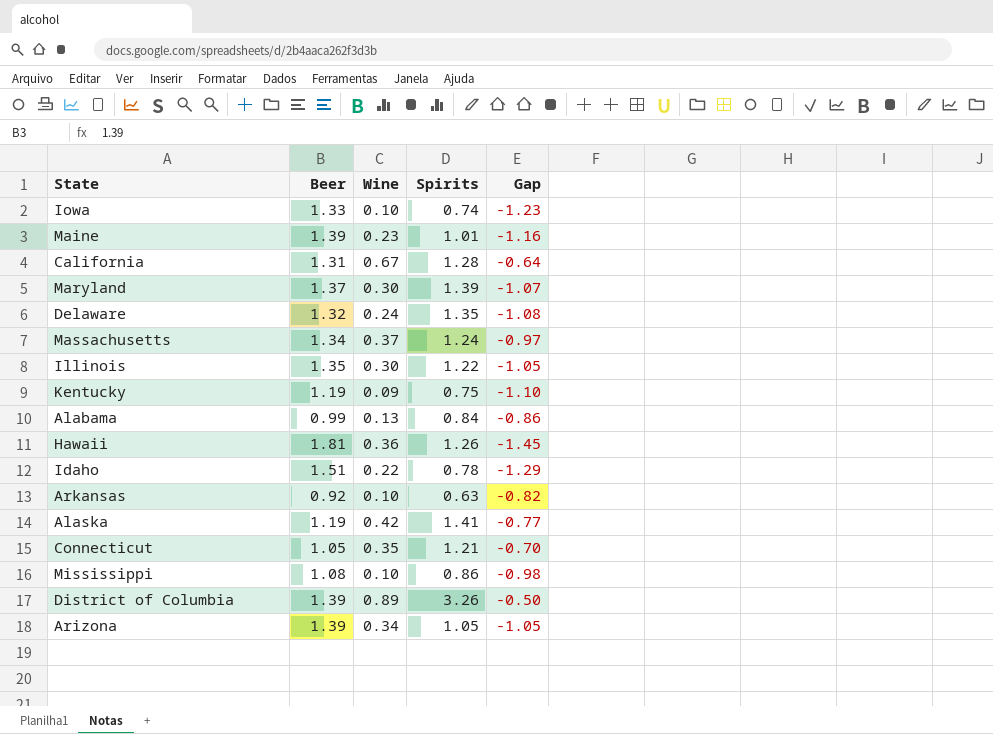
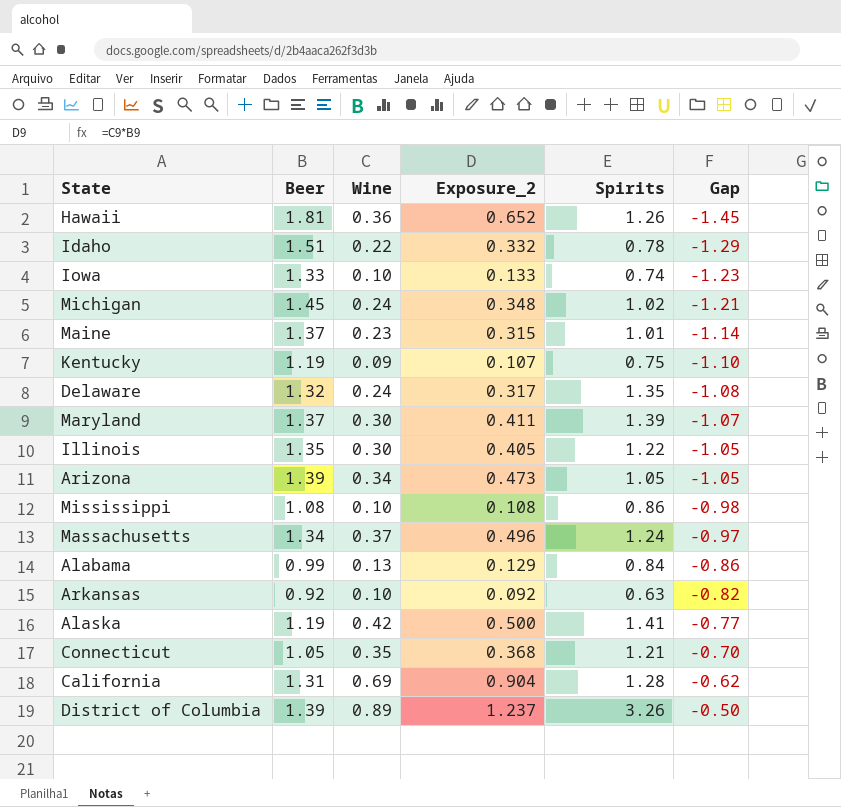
row order: none -> Gap ascending
column Exposure_2 | formula: none -> [Beer] * [Wine]
row Michigan: none -> 1.45 | 0.24 | 0.348 | 1.02 | -1.21
Maine | Beer: 1.39 -> 1.37
Maine | Gap: -1.16 -> -1.14
California | Wine: 0.67 -> 0.69
California | Gap: -0.64 -> -0.62

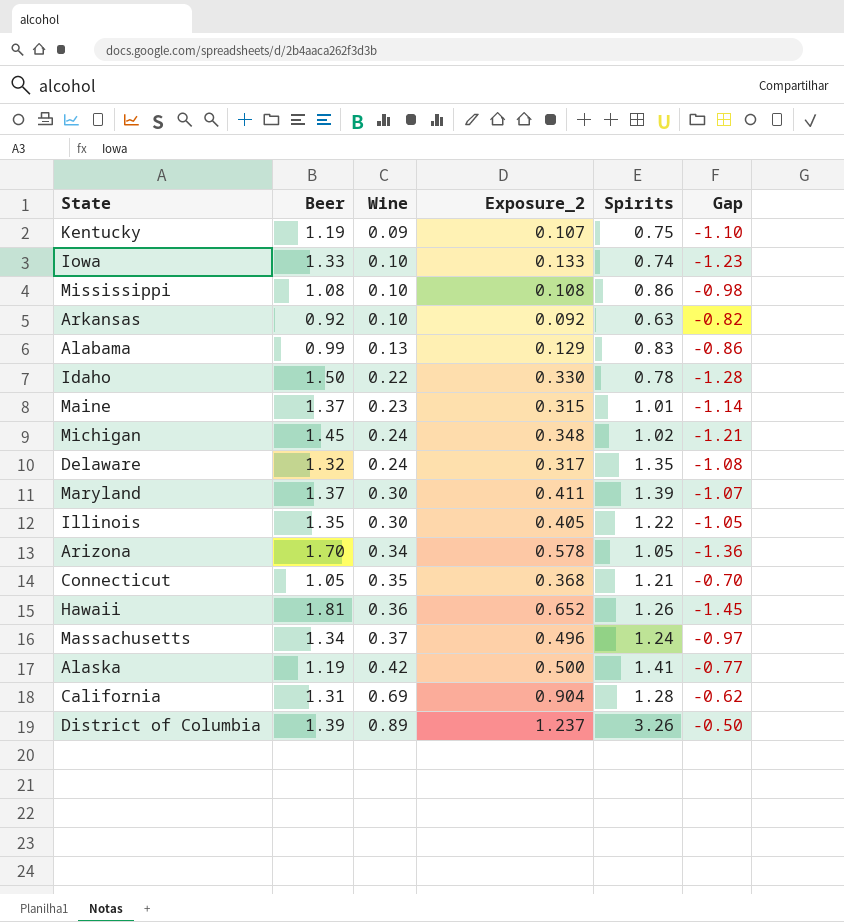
row order: Gap ascending -> Wine ascending
Alabama | Spirits: 0.84 -> 0.83
Idaho | Beer: 1.51 -> 1.50
Idaho | Exposure_2: 0.332 -> 0.330
Idaho | Gap: -1.29 -> -1.28
Arizona | Beer: 1.39 -> 1.70
Arizona | Exposure_2: 0.473 -> 0.578
Arizona | Gap: -1.05 -> -1.36

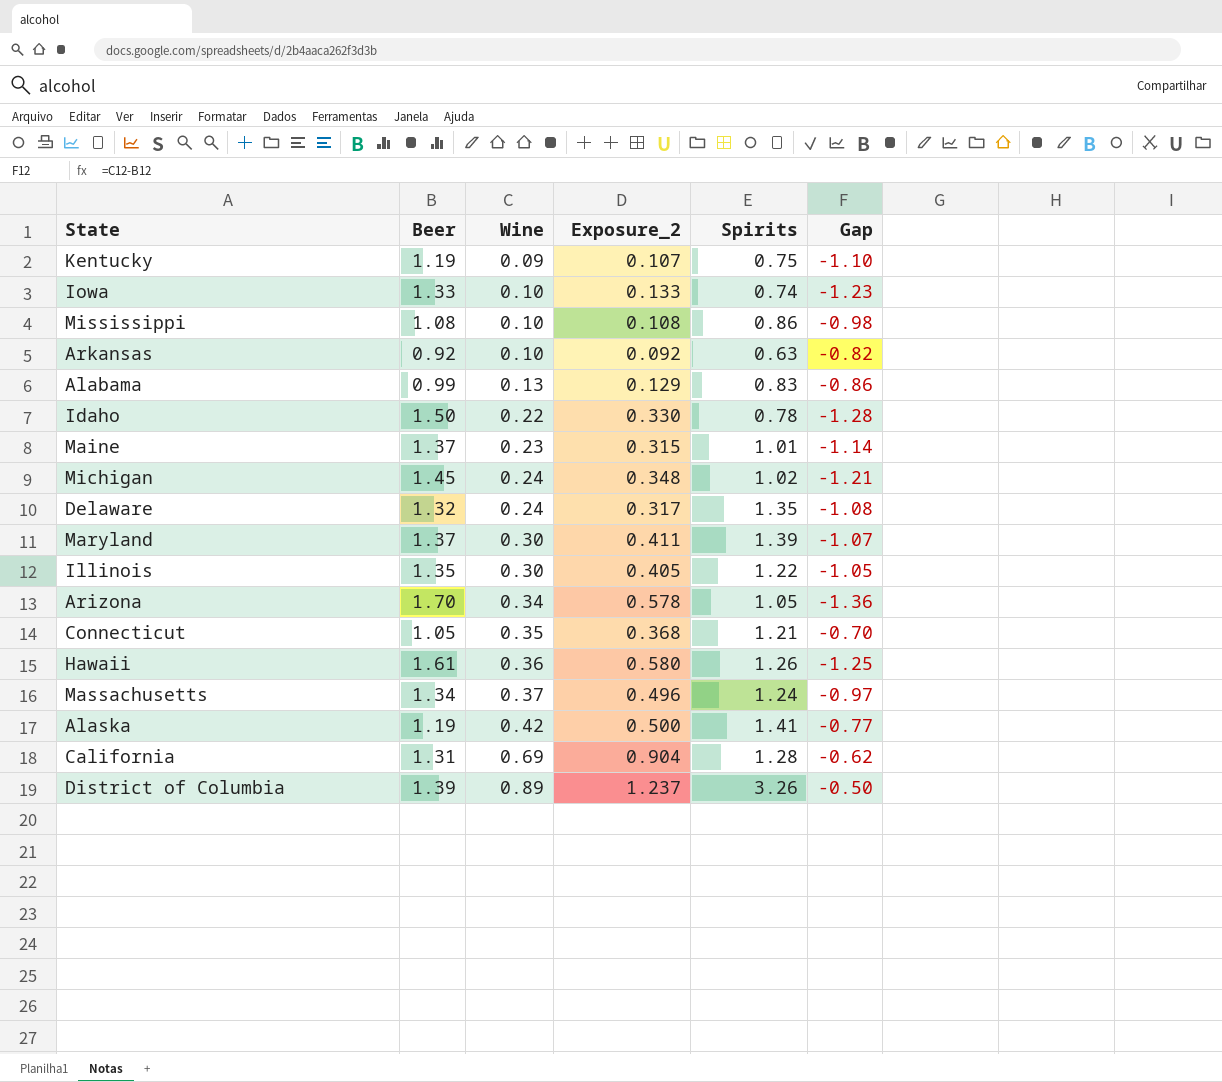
Hawaii | Beer: 1.81 -> 1.61
Hawaii | Exposure_2: 0.652 -> 0.580
Hawaii | Gap: -1.45 -> -1.25

